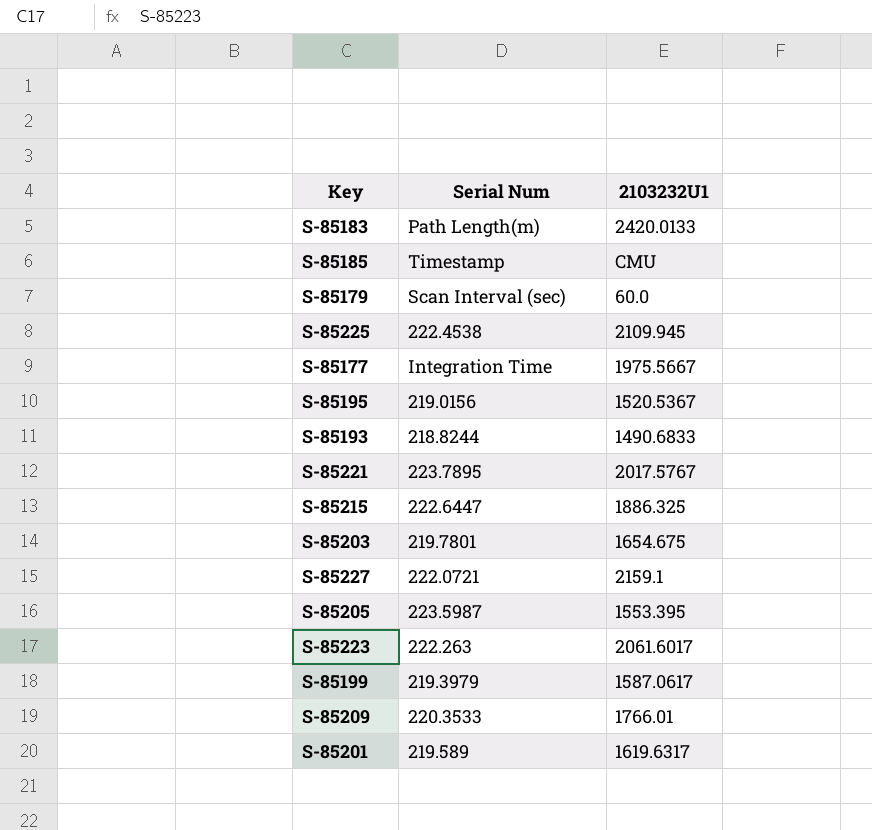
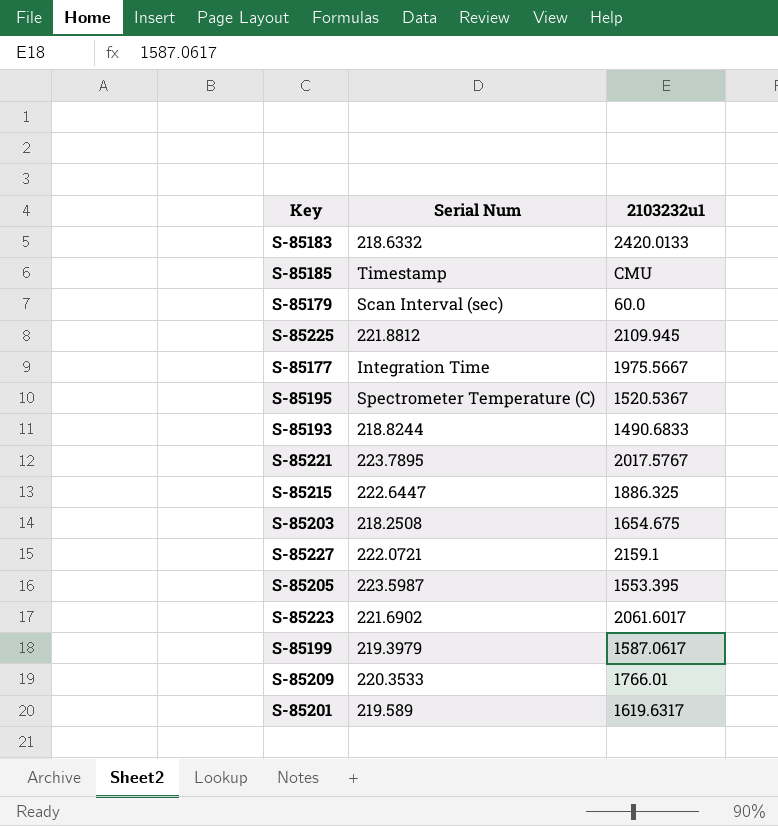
column name: 2103232U1 -> 2103232u1
S-85183 | Serial Num: Path Length(m) -> 218.6332
S-85225 | Serial Num: 222.4538 -> 221.8812
S-85195 | Serial Num: 219.0156 -> Spectrometer Temperature (C)
S-85203 | Serial Num: 219.7801 -> 218.2508
S-85223 | Serial Num: 222.263 -> 221.6902

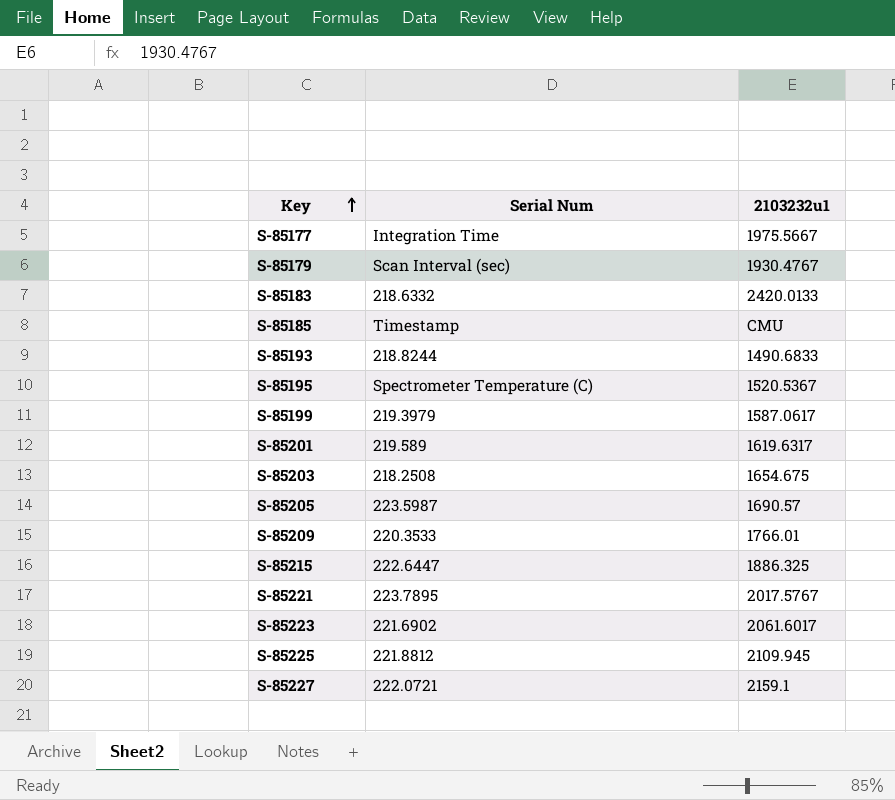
row order: none -> Key ascending
S-85179 | 2103232u1: 60.0 -> 1930.4767
S-85205 | 2103232u1: 1553.395 -> 1690.57

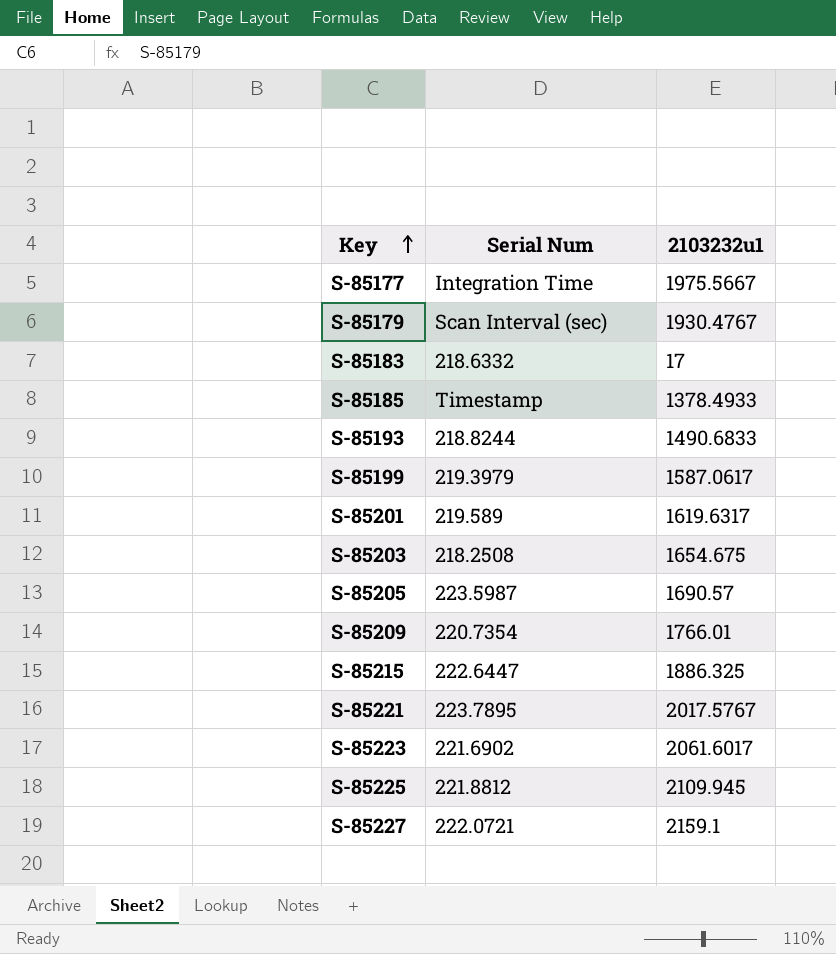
row S-85195: Spectrometer Temperature (C) | 1520.5367 -> none
S-85183 | 2103232u1: 2420.0133 -> 17
S-85185 | 2103232u1: CMU -> 1378.4933
S-85209 | Serial Num: 220.3533 -> 220.7354

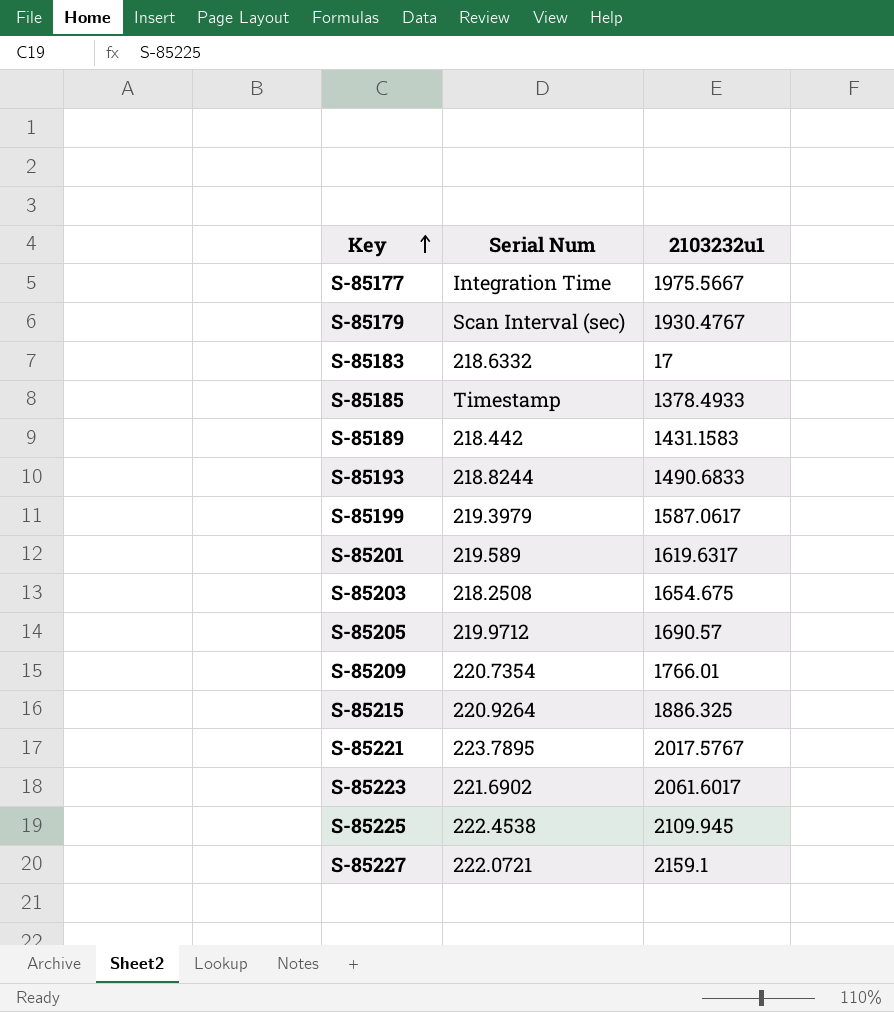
row S-85189: none -> 218.442 | 1431.1583
S-85205 | Serial Num: 223.5987 -> 219.9712
S-85215 | Serial Num: 222.6447 -> 220.9264
S-85225 | Serial Num: 221.8812 -> 222.4538

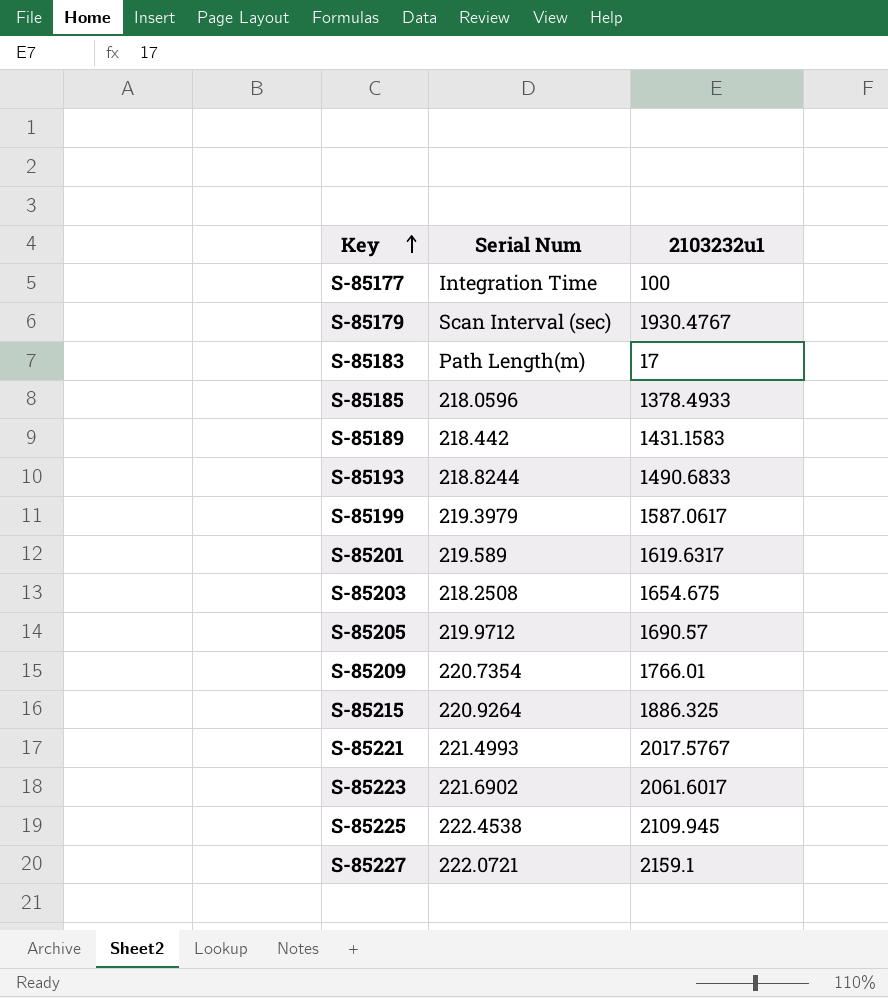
S-85177 | 2103232u1: 1975.5667 -> 100
S-85183 | Serial Num: 218.6332 -> Path Length(m)
S-85185 | Serial Num: Timestamp -> 218.0596
S-85221 | Serial Num: 223.7895 -> 221.4993

